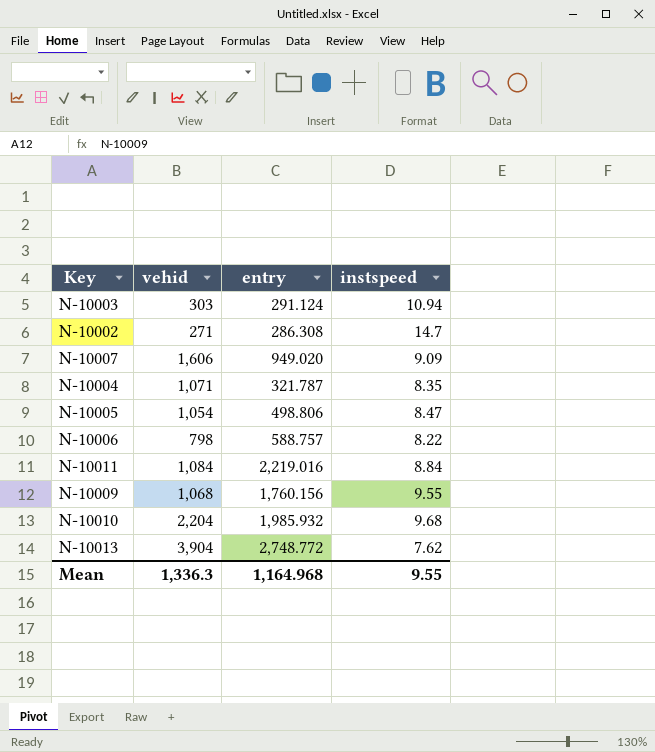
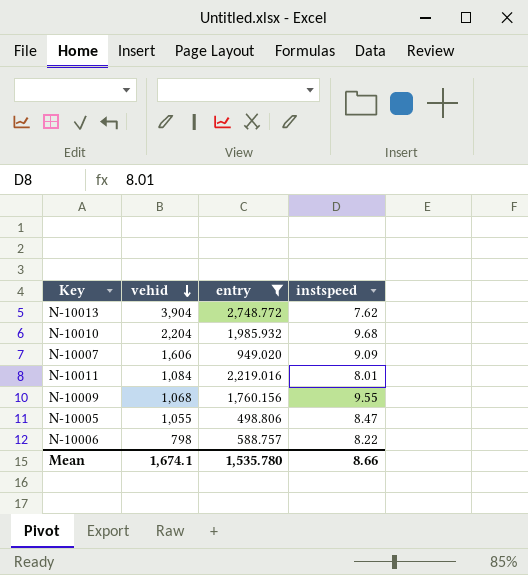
filter: none -> entry >= 498.806
row order: none -> vehid descending
N-10011 | instspeed: 8.84 -> 8.01
N-10005 | vehid: 1,054 -> 1,055
Mean | vehid: 1,336.3 -> 1,674.1
Mean | entry: 1,164.968 -> 1,535.780
Mean | instspeed: 9.55 -> 8.66

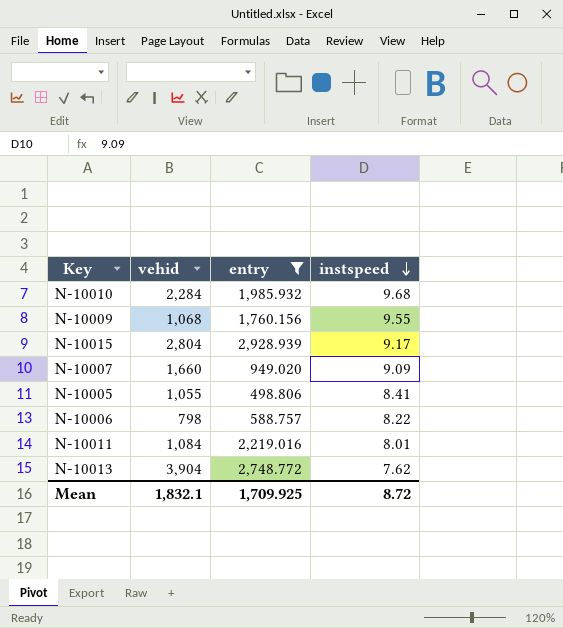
row order: vehid descending -> instspeed descending
N-10010 | vehid: 2,204 -> 2,284
row N-10015: none -> 2,804 | 2,928.939 | 9.17
N-10007 | vehid: 1,606 -> 1,660
N-10005 | instspeed: 8.47 -> 8.41
Mean | vehid: 1,674.1 -> 1,832.1
Mean | entry: 1,535.780 -> 1,709.925
Mean | instspeed: 8.66 -> 8.72

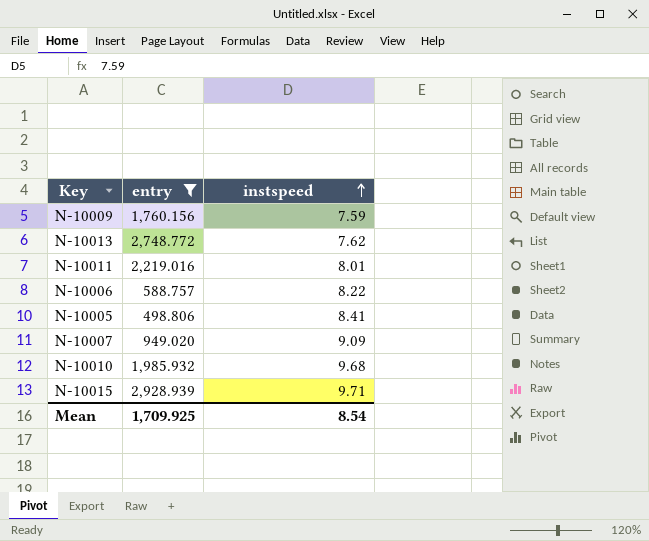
row order: instspeed descending -> instspeed ascending
column vehid | position: 2 -> none
N-10009 | instspeed: 9.55 -> 7.59
N-10015 | instspeed: 9.17 -> 9.71
Mean | instspeed: 8.72 -> 8.54

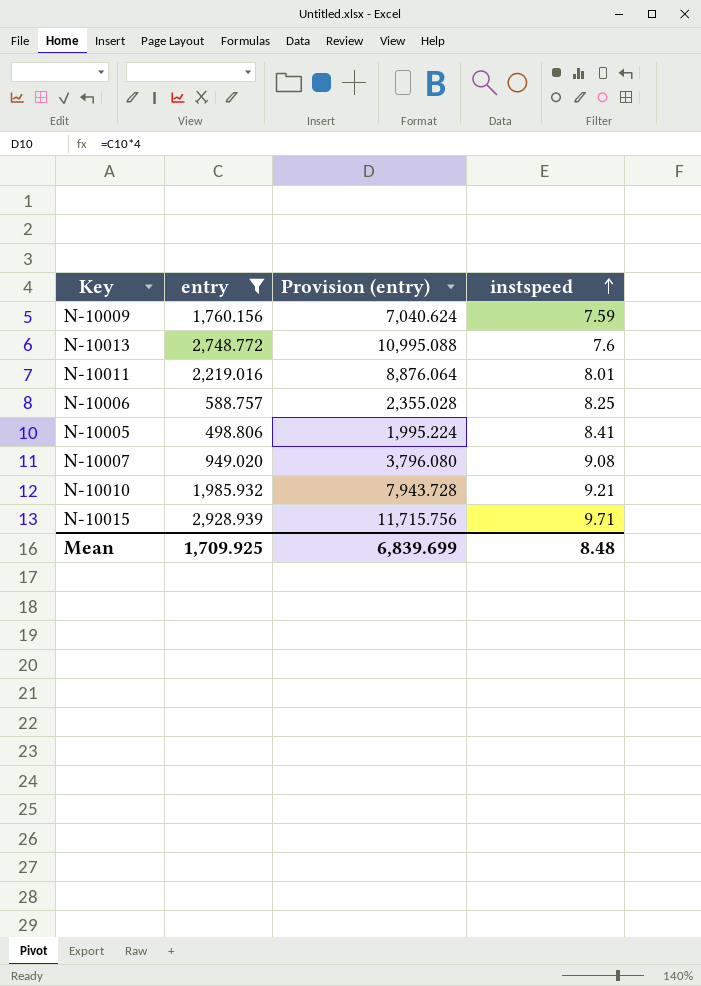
column Provision (entry) | formula: none -> [entry] * 4
N-10013 | instspeed: 7.62 -> 7.6
N-10006 | instspeed: 8.22 -> 8.25
N-10007 | instspeed: 9.09 -> 9.08
N-10010 | instspeed: 9.68 -> 9.21
Mean | instspeed: 8.54 -> 8.48

